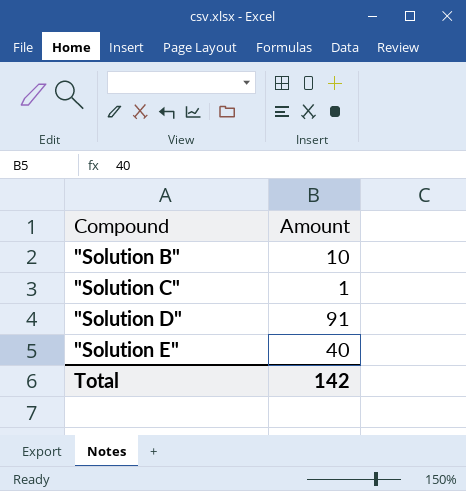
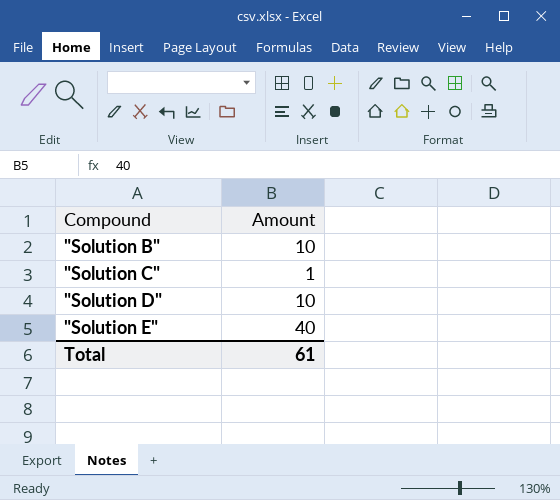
"Solution D" | Amount: 91 -> 10
Total | Amount: 142 -> 61

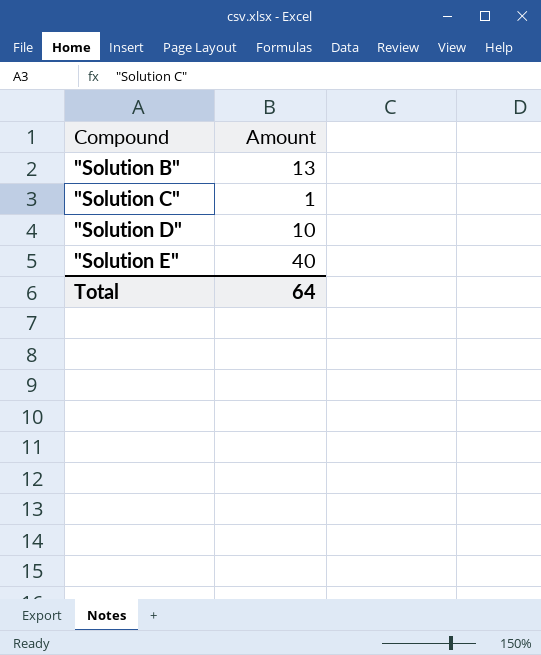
"Solution B" | Amount: 10 -> 13
Total | Amount: 61 -> 64

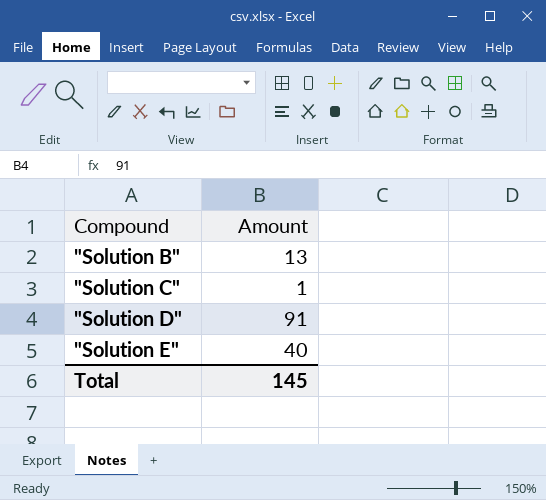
"Solution D" | Amount: 10 -> 91
Total | Amount: 64 -> 145

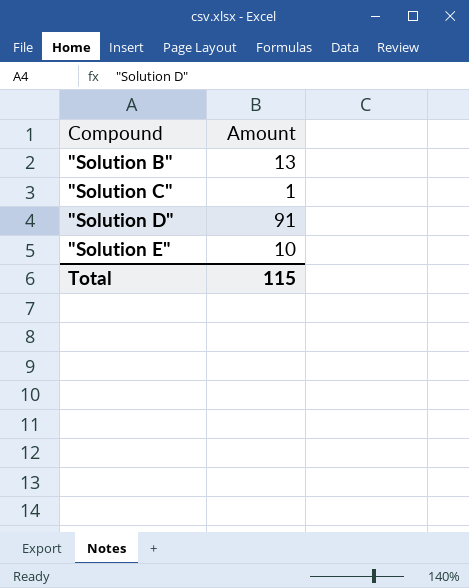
"Solution E" | Amount: 40 -> 10
Total | Amount: 145 -> 115

